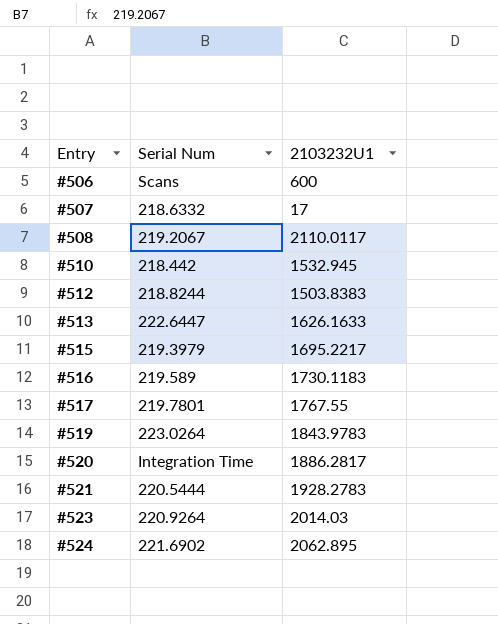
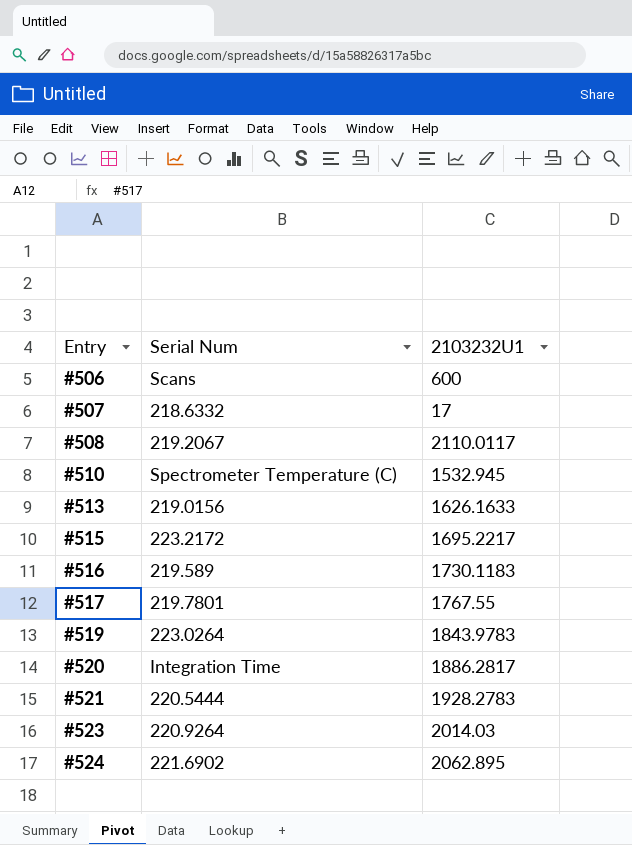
row #512: 218.8244 | 1503.8383 -> none
#510 | Serial Num: 218.442 -> Spectrometer Temperature (C)
#513 | Serial Num: 222.6447 -> 219.0156
#515 | Serial Num: 219.3979 -> 223.2172

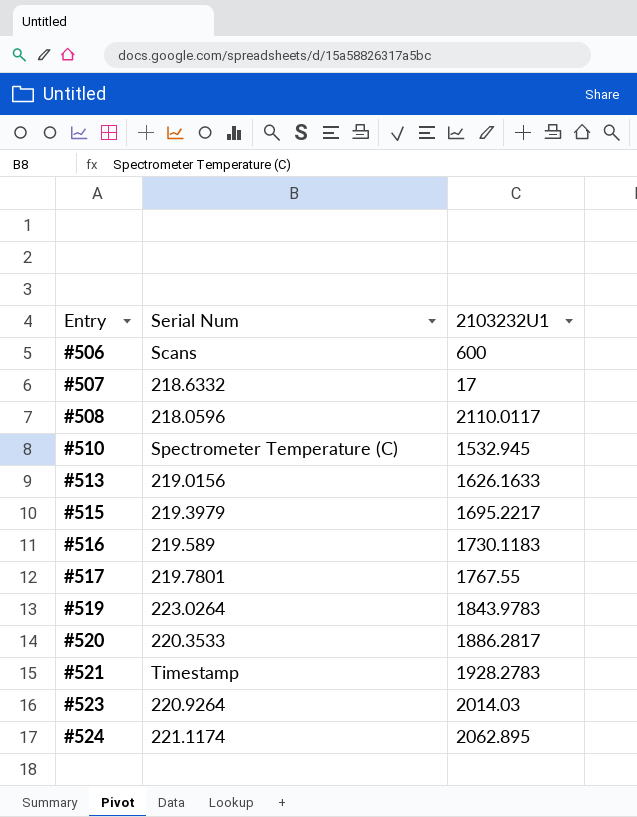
#508 | Serial Num: 219.2067 -> 218.0596
#515 | Serial Num: 223.2172 -> 219.3979
#520 | Serial Num: Integration Time -> 220.3533
#521 | Serial Num: 220.5444 -> Timestamp
#524 | Serial Num: 221.6902 -> 221.1174

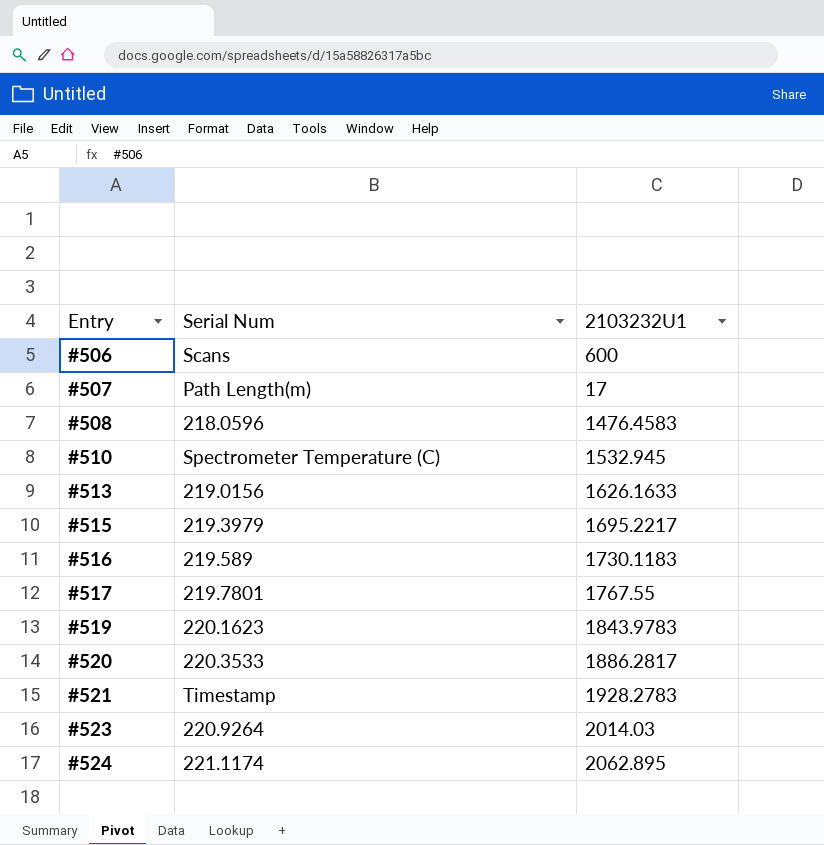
#507 | Serial Num: 218.6332 -> Path Length(m)
#508 | 2103232U1: 2110.0117 -> 1476.4583
#519 | Serial Num: 223.0264 -> 220.1623

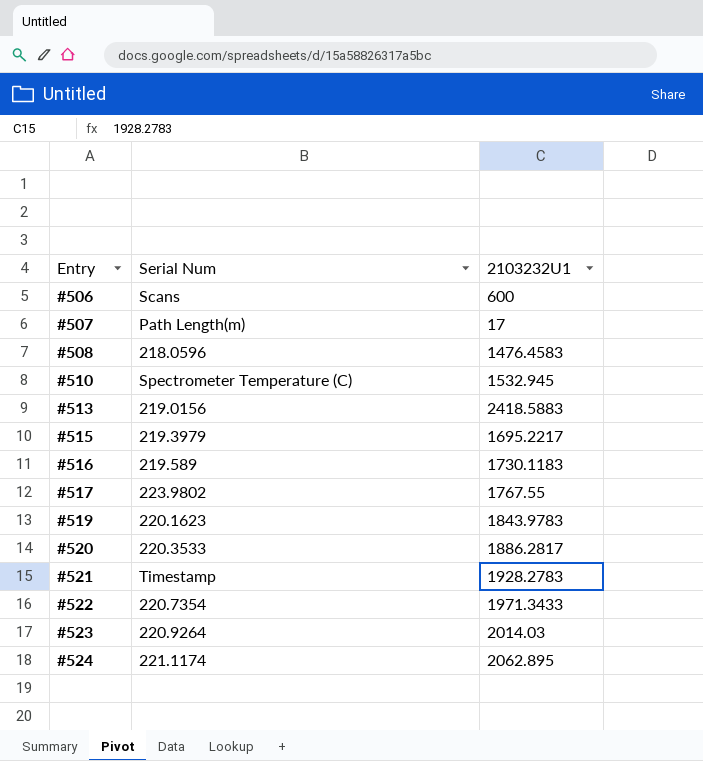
#513 | 2103232U1: 1626.1633 -> 2418.5883
#517 | Serial Num: 219.7801 -> 223.9802
row #522: none -> 220.7354 | 1971.3433

